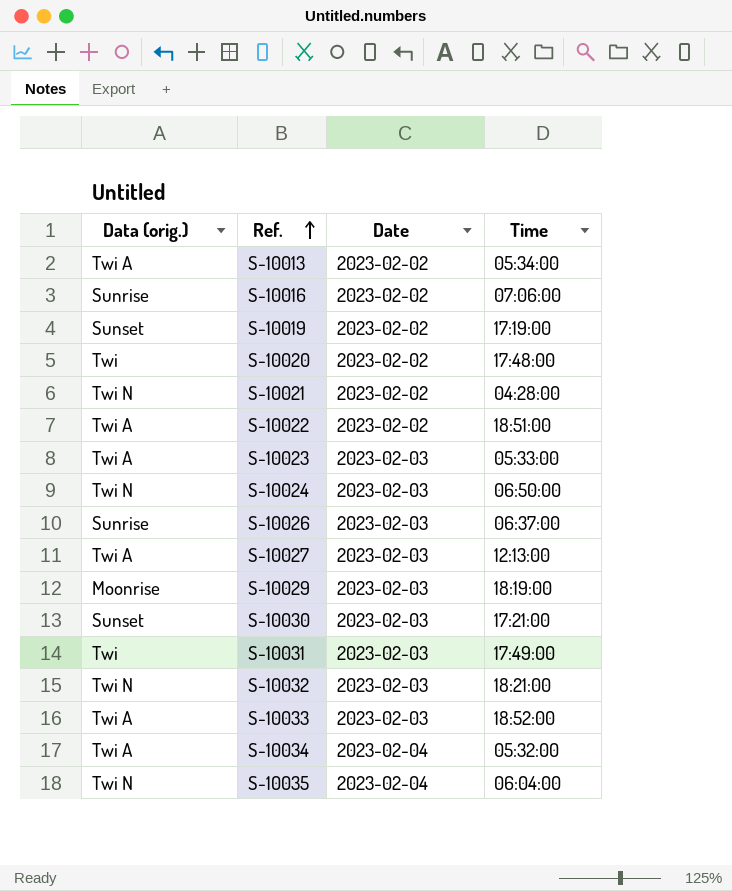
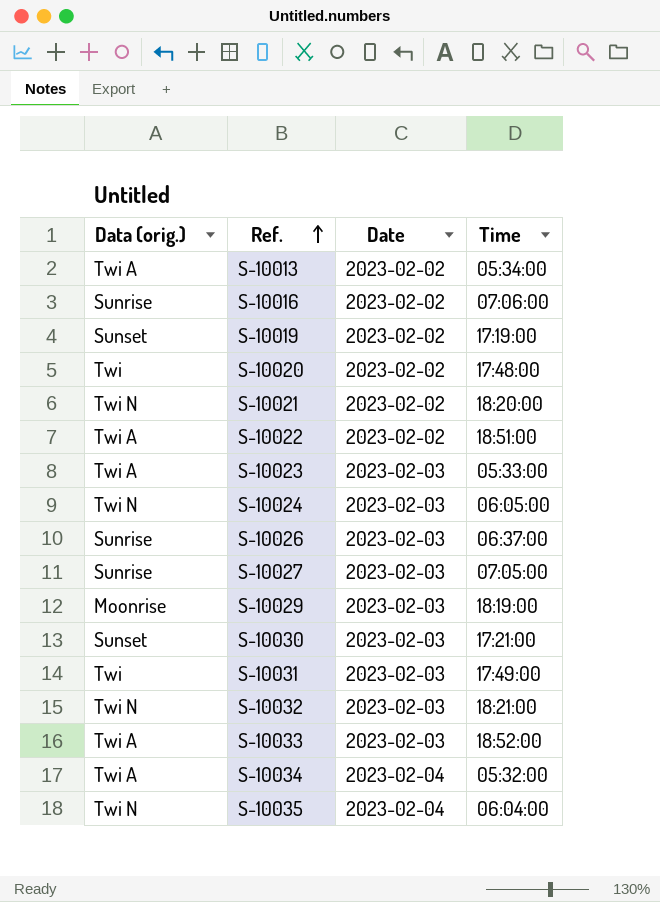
S-10021 | Time: 04:28:00 -> 18:20:00
S-10024 | Time: 06:50:00 -> 06:05:00
S-10027 | Data (orig.): Twi A -> Sunrise
S-10027 | Time: 12:13:00 -> 07:05:00

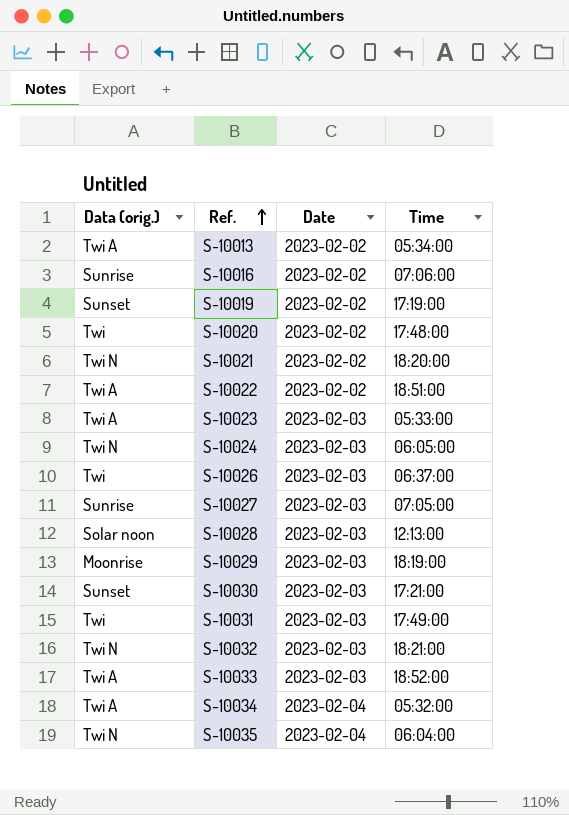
S-10026 | Data (orig.): Sunrise -> Twi
row S-10028: none -> Solar noon | 2023-02-03 | 12:13:00

